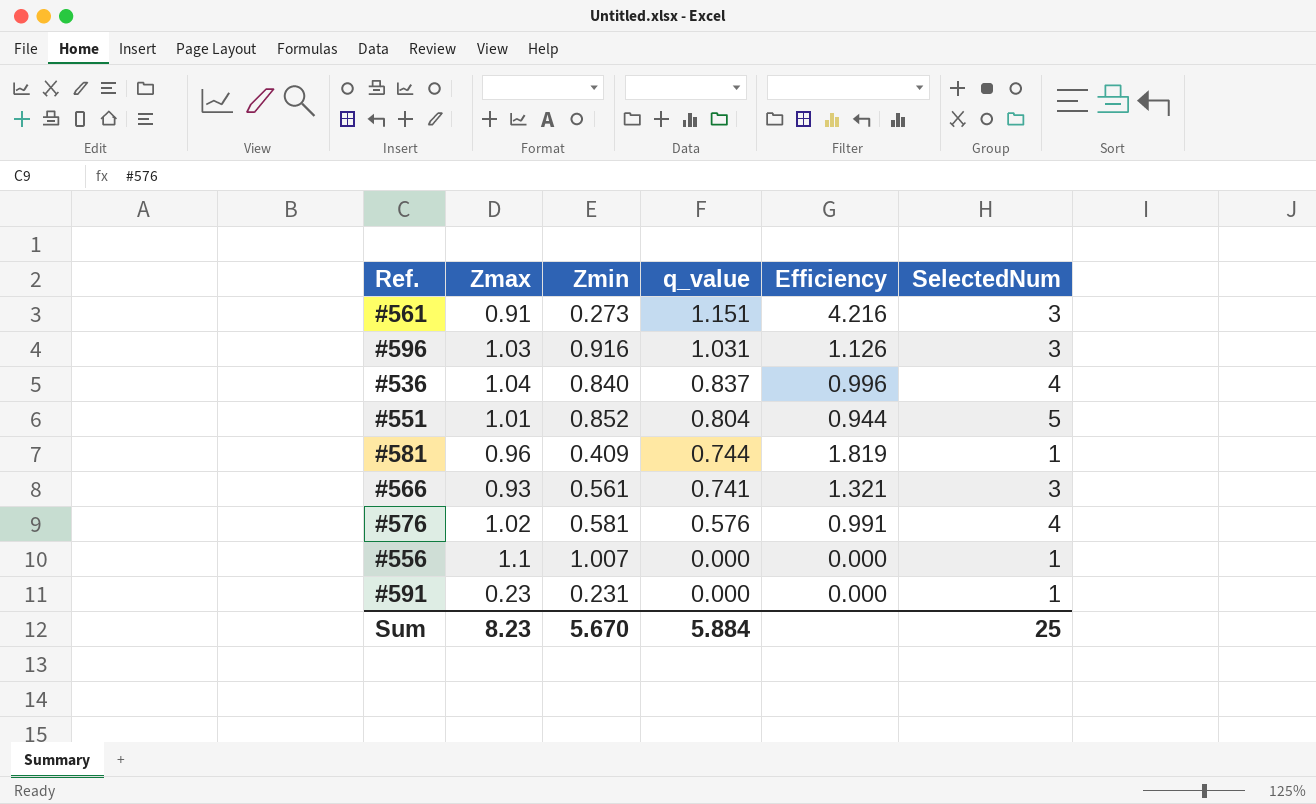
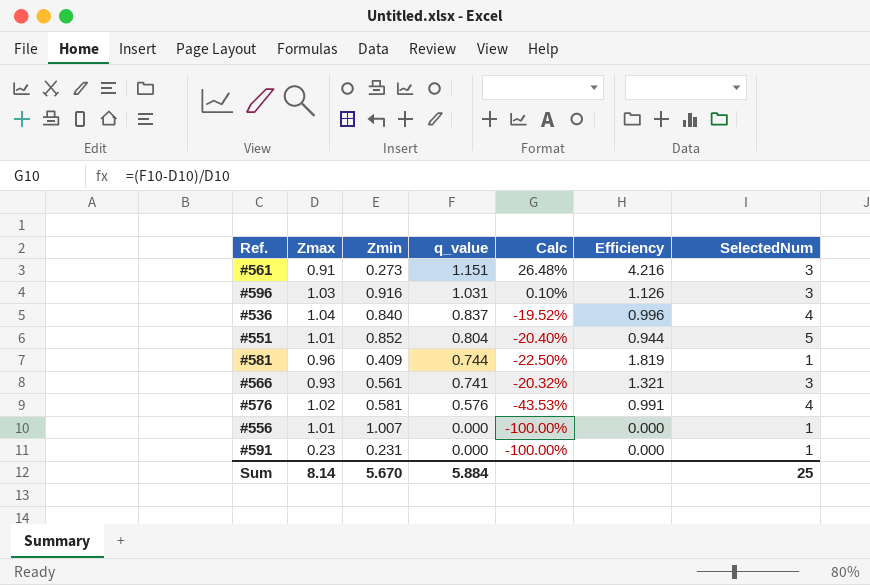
column Calc | formula: none -> ([q_value] - [Zmax]) / [Zmax]
#556 | Zmax: 1.1 -> 1.01
Sum | Zmax: 8.23 -> 8.14

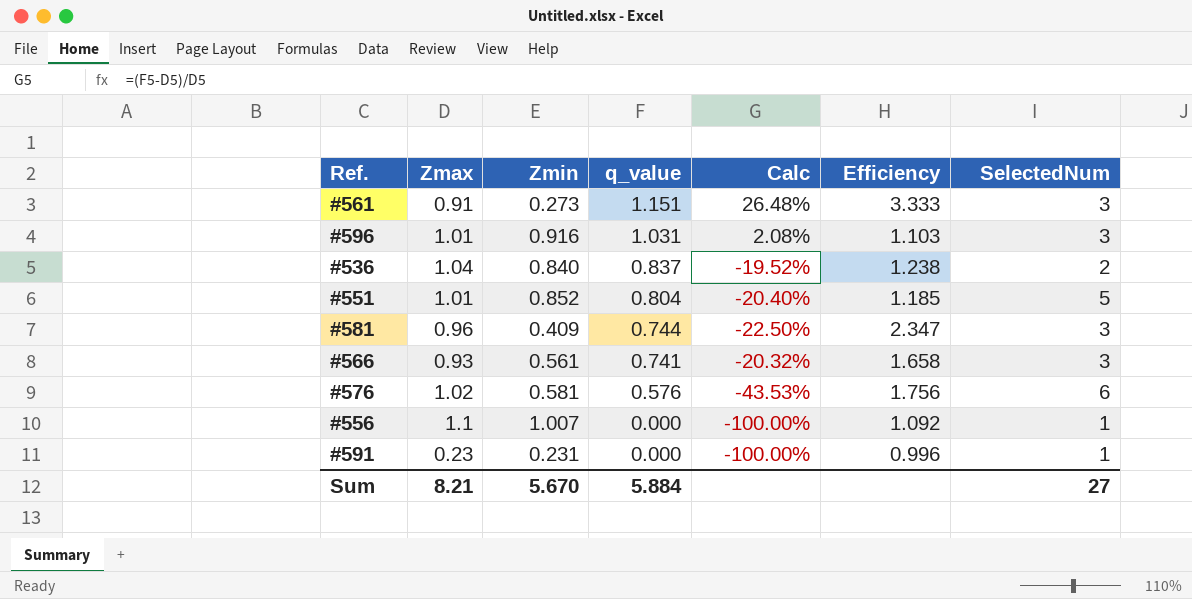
column Efficiency | formula: [q_value] / [Zmin] -> [Zmax] / [Zmin]
#596 | Zmax: 1.03 -> 1.01
#596 | Calc: 0.10% -> 2.08%
#536 | SelectedNum: 4 -> 2
#581 | SelectedNum: 1 -> 3
#576 | SelectedNum: 4 -> 6
#556 | Zmax: 1.01 -> 1.1
Sum | Zmax: 8.14 -> 8.21
Sum | SelectedNum: 25 -> 27

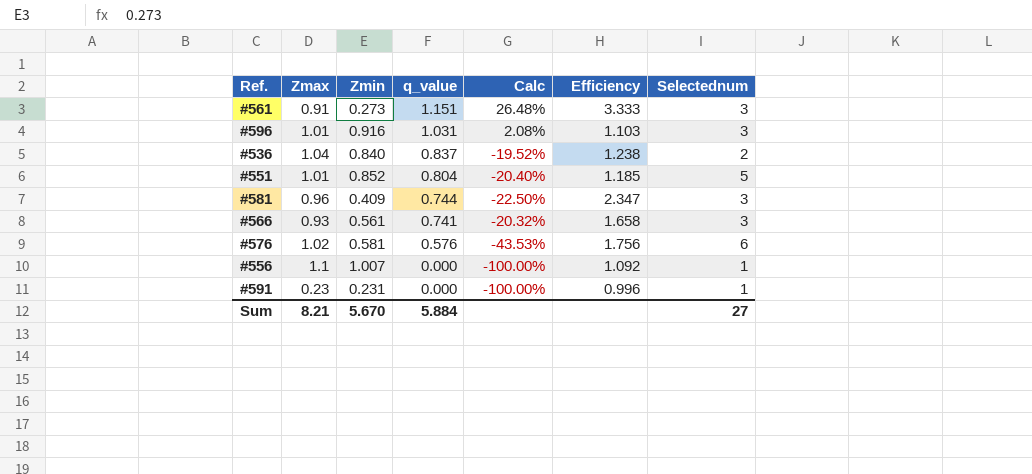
column name: SelectedNum -> Selectednum

